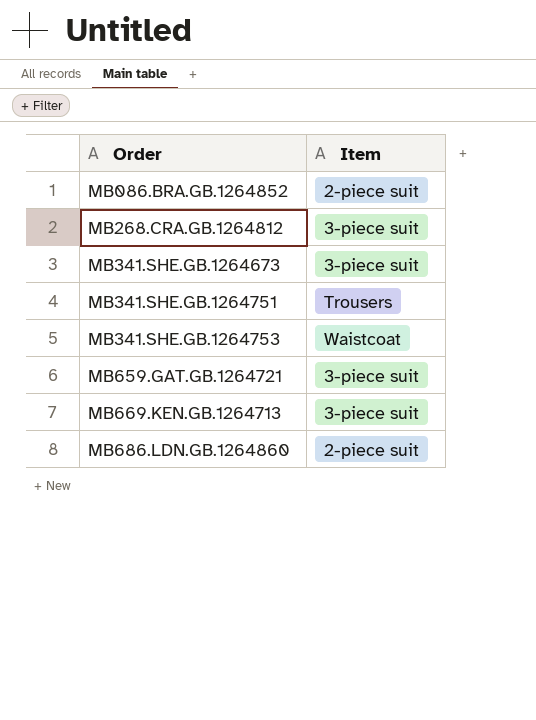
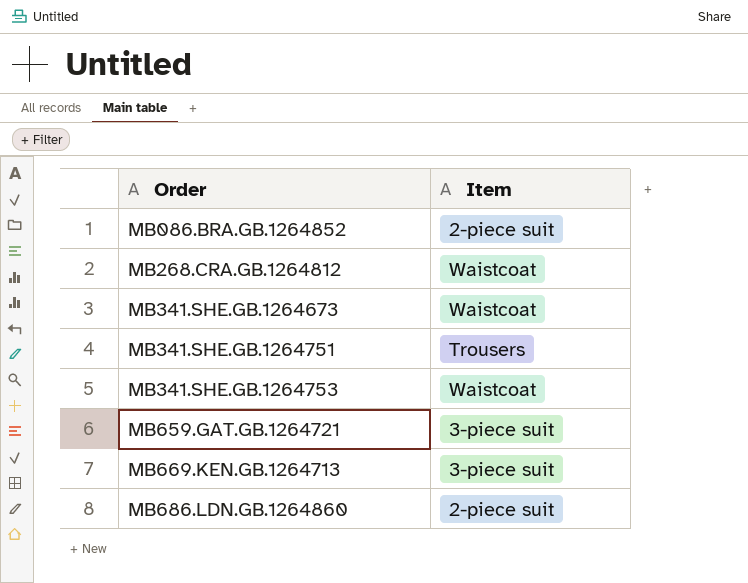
MB268.CRA.GB.1264812 | Item: 3-piece suit -> Waistcoat
MB341.SHE.GB.1264673 | Item: 3-piece suit -> Waistcoat

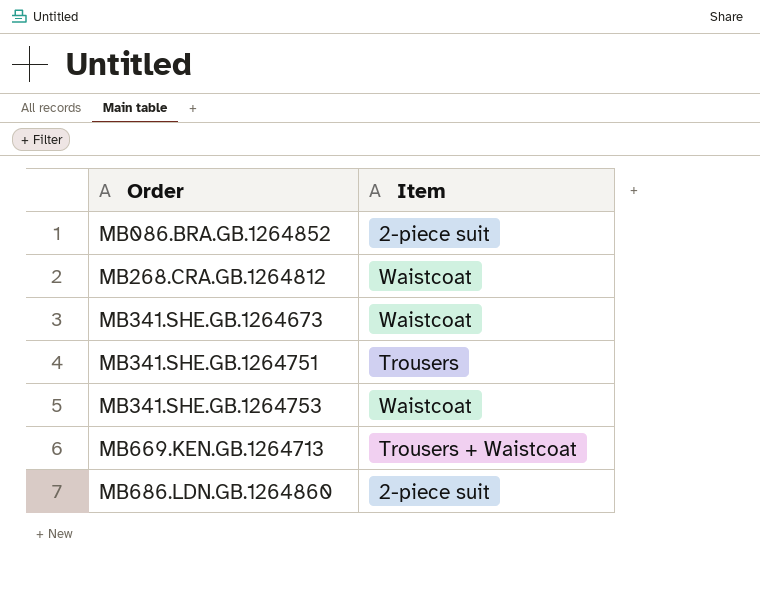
row MB659.GAT.GB.1264721: 3-piece suit -> none
MB669.KEN.GB.1264713 | Item: 3-piece suit -> Trousers + Waistcoat

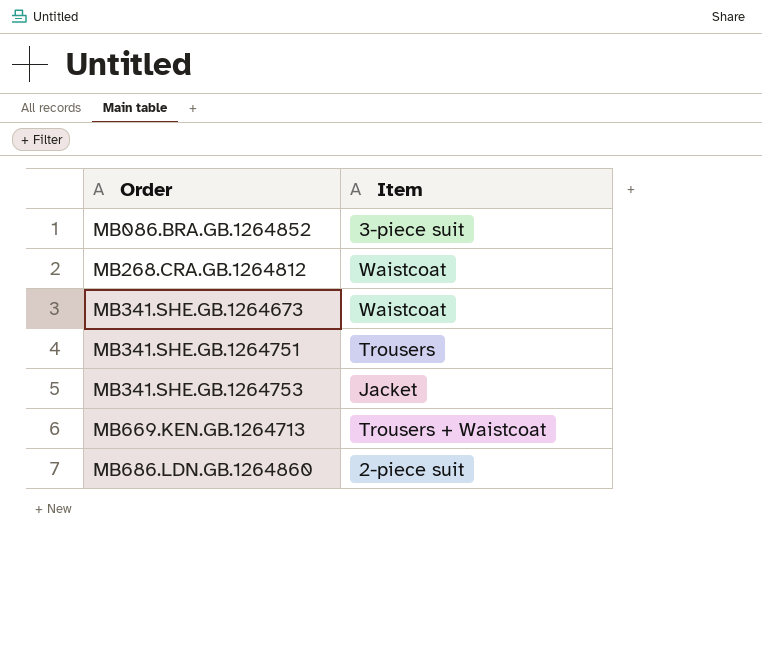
MB086.BRA.GB.1264852 | Item: 2-piece suit -> 3-piece suit
MB341.SHE.GB.1264753 | Item: Waistcoat -> Jacket

